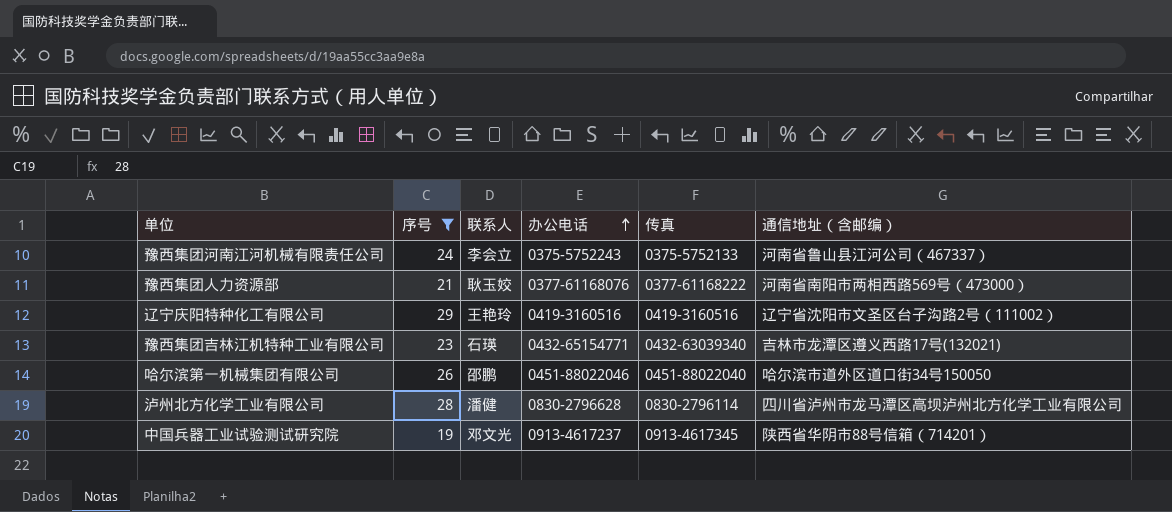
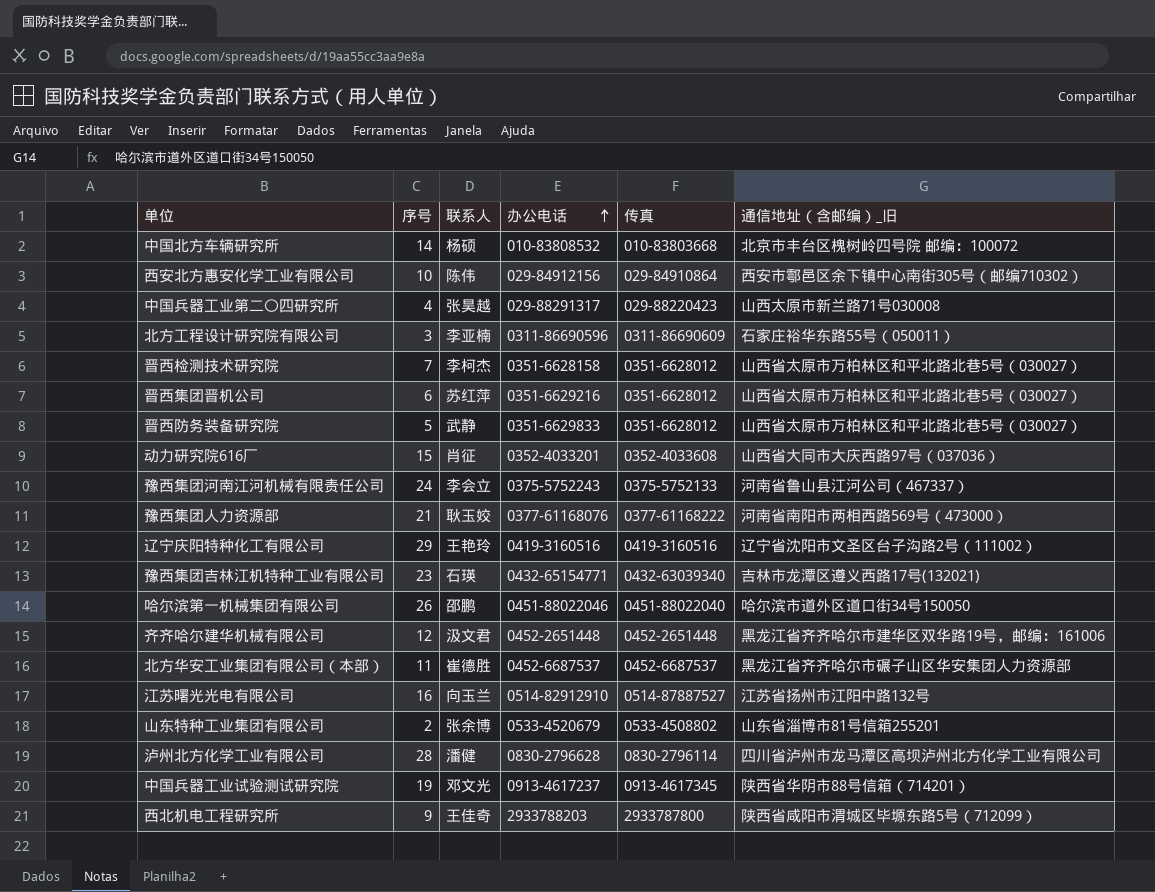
filter: 序号 >= 19 -> none
column name: 通信地址（含邮编） -> 通信地址（含邮编）_旧

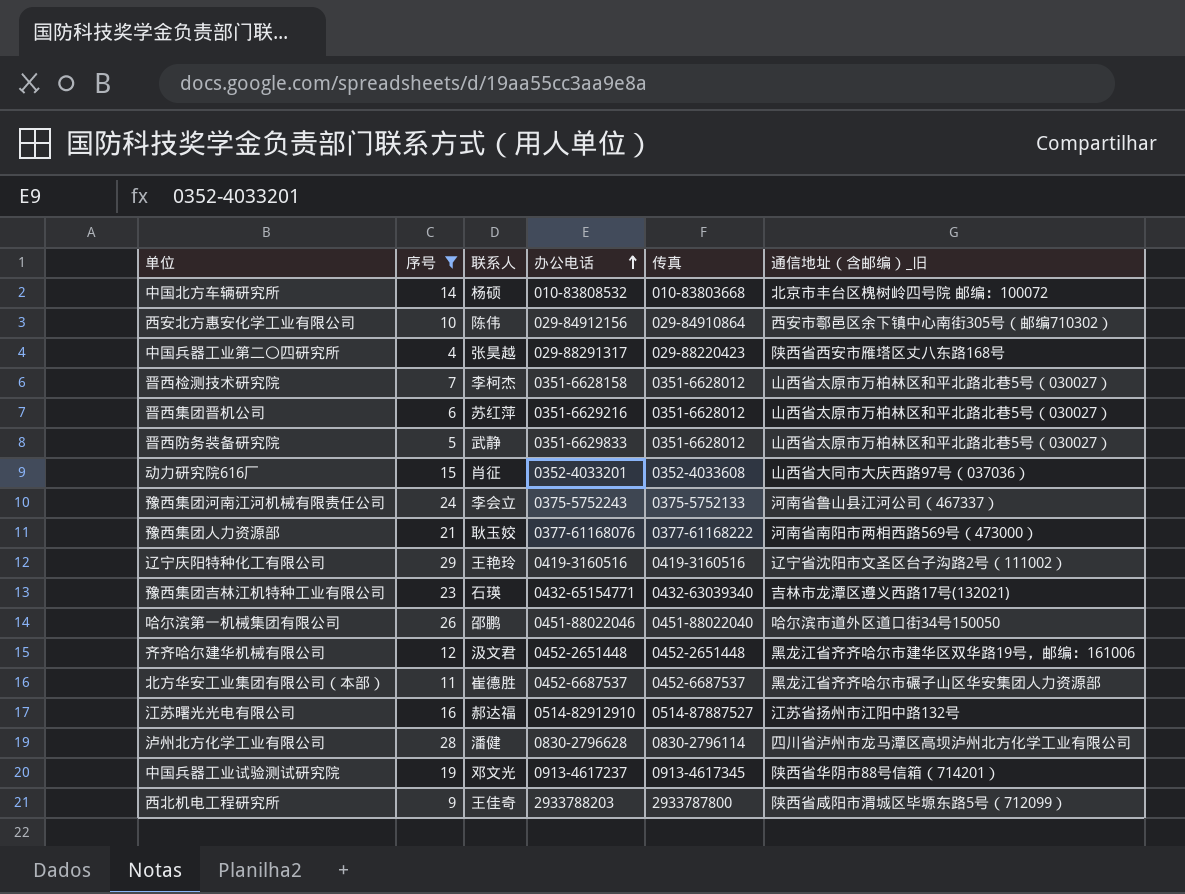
filter: none -> 序号 >= 4
中国兵器工业第二〇四研究所 | 通信地址（含邮编）_旧: 山西太原市新兰路71号030008 -> 陕西省西安市雁塔区丈八东路168号
江苏曙光光电有限公司 | 联系人: 向玉兰 -> 郝达福

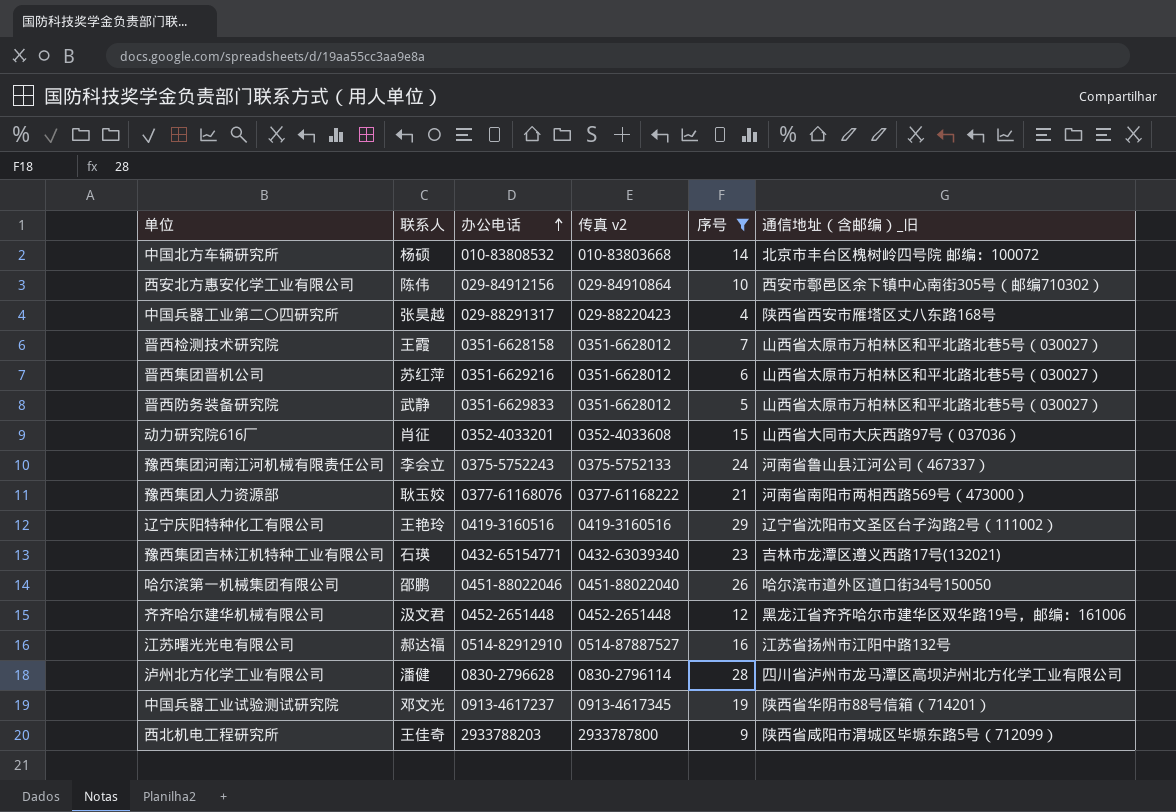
column name: 传真 -> 传真 v2
column 序号 | position: 2 -> 5
row 北方华安工业集团有限公司（本部）: 11 | 崔德胜 | 0452-6687537 | 0452-6687537 | 黑龙江省齐齐哈尔市碾子山区华安集团人力资源部 -> none
晋西检测技术研究院 | 联系人: 李柯杰 -> 王霞

